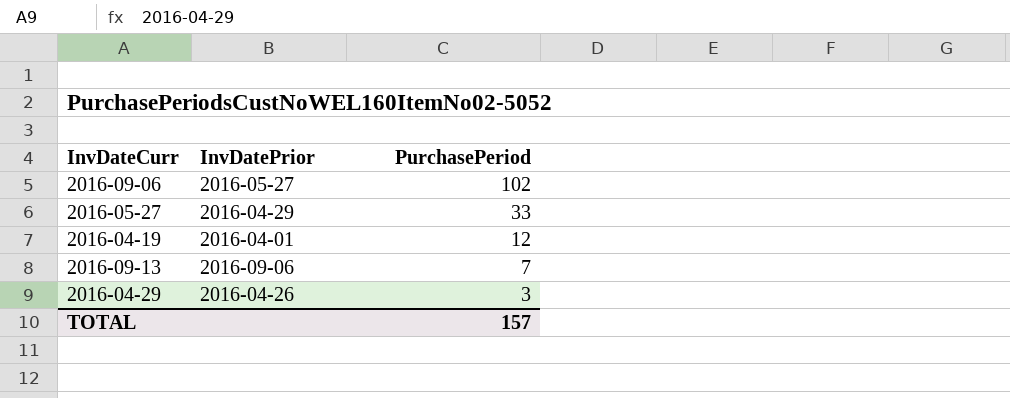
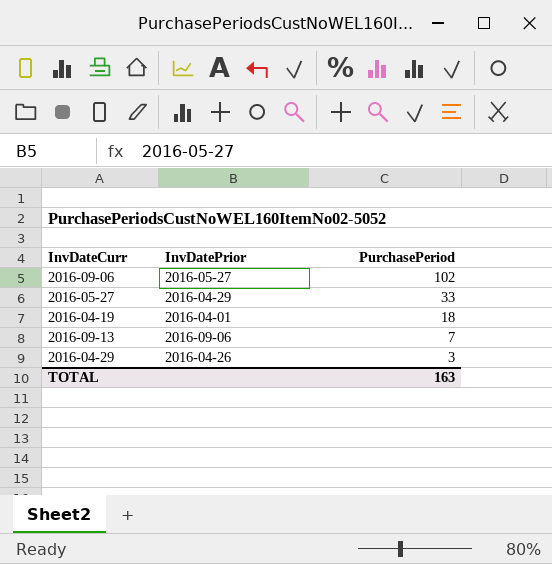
2016-04-19 | PurchasePeriod: 12 -> 18
TOTAL | PurchasePeriod: 157 -> 163

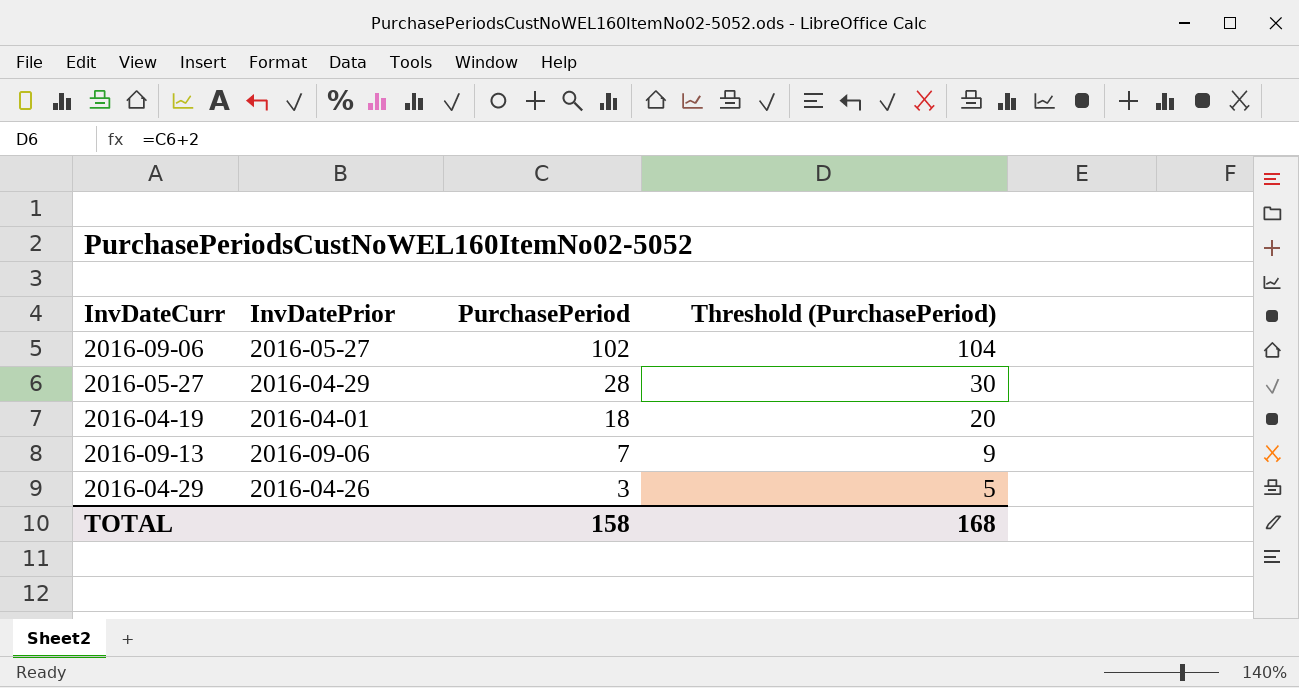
column Threshold (PurchasePeriod) | formula: none -> [PurchasePeriod] + 2
2016-05-27 | PurchasePeriod: 33 -> 28
TOTAL | PurchasePeriod: 163 -> 158

